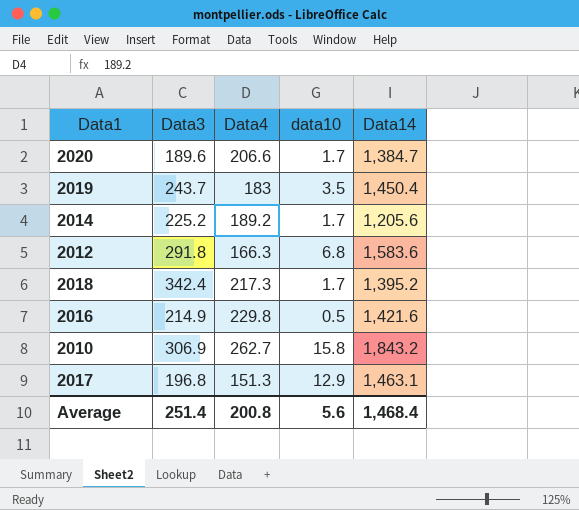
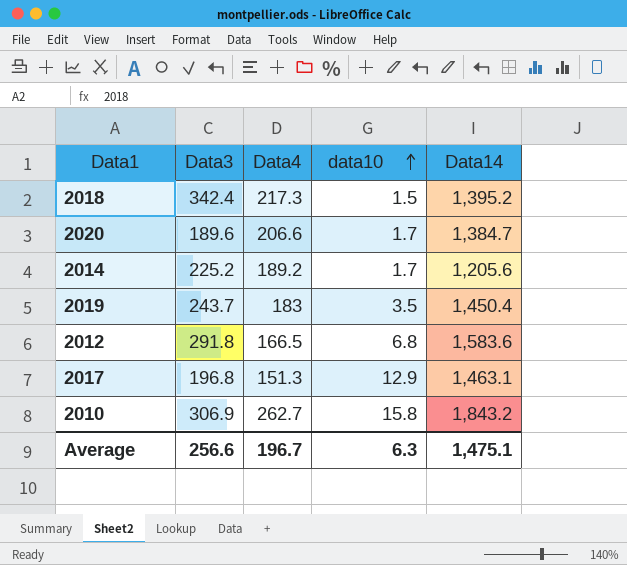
row order: none -> data10 ascending
row 2016: 214.9 | 229.8 | 0.5 | 1,421.6 -> none
2018 | data10: 1.7 -> 1.5
2012 | Data4: 166.3 -> 166.5
Average | Data3: 251.4 -> 256.6
Average | Data4: 200.8 -> 196.7
Average | data10: 5.6 -> 6.3
Average | Data14: 1,468.4 -> 1,475.1

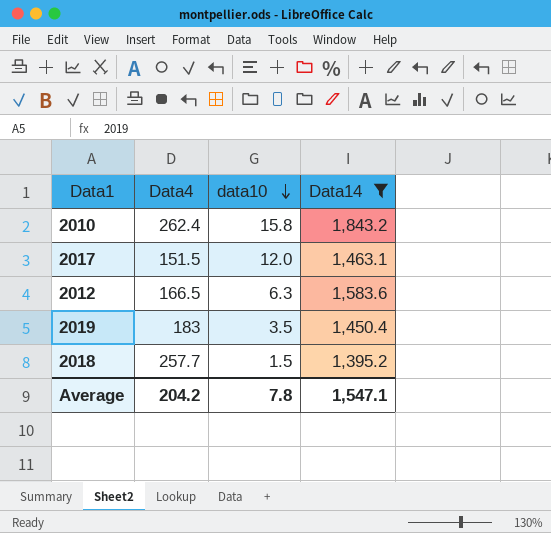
filter: none -> Data14 >= 1,395.2
row order: data10 ascending -> data10 descending
column Data3 | position: 2 -> none
2010 | Data4: 262.7 -> 262.4
2017 | Data4: 151.3 -> 151.5
2017 | data10: 12.9 -> 12.0
2012 | data10: 6.8 -> 6.3
2018 | Data4: 217.3 -> 257.7
Average | Data4: 196.7 -> 204.2
Average | data10: 6.3 -> 7.8
Average | Data14: 1,475.1 -> 1,547.1

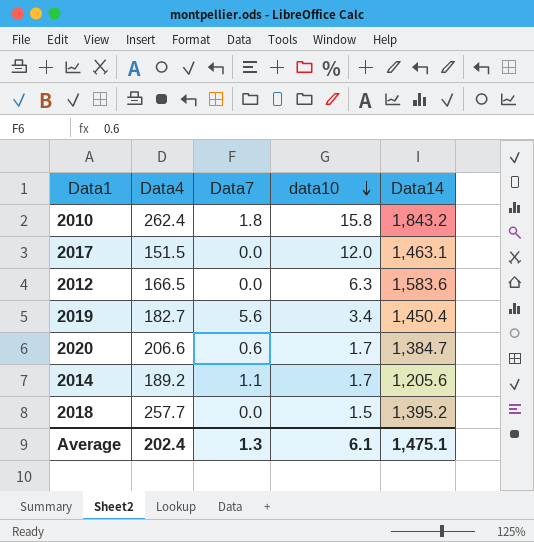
filter: Data14 >= 1,395.2 -> none
column Data7 | position: none -> 3
2019 | Data4: 183 -> 182.7
2019 | data10: 3.5 -> 3.4
Average | Data4: 204.2 -> 202.4
Average | data10: 7.8 -> 6.1
Average | Data14: 1,547.1 -> 1,475.1

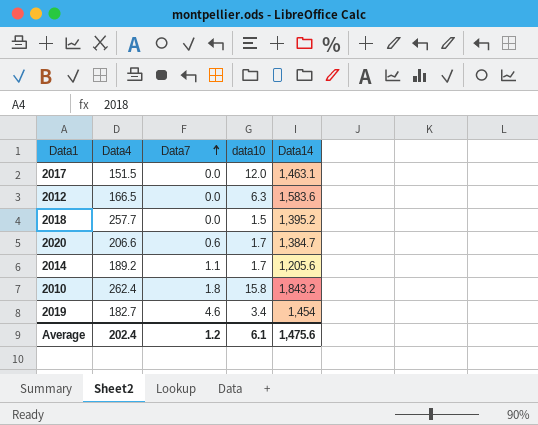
row order: data10 descending -> Data7 ascending
2019 | Data7: 5.6 -> 4.6
2019 | Data14: 1,450.4 -> 1,454
Average | Data7: 1.3 -> 1.2
Average | Data14: 1,475.1 -> 1,475.6

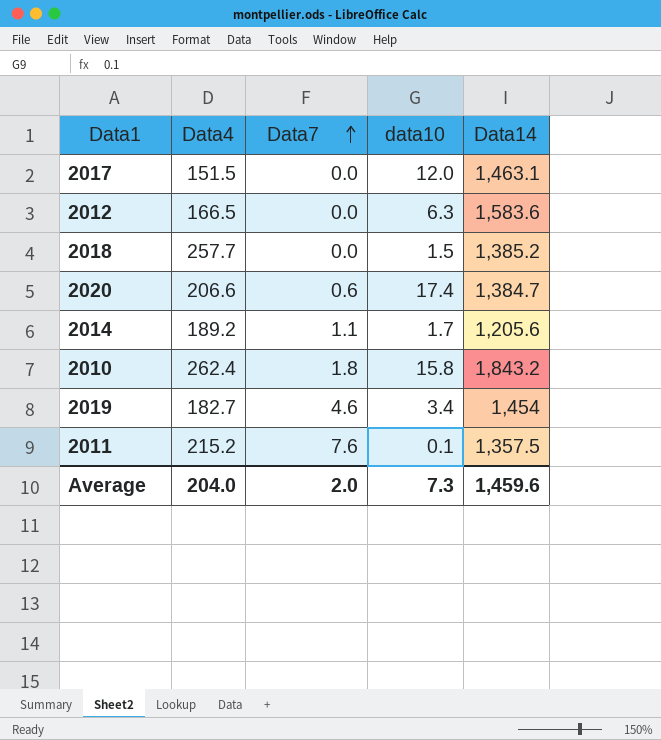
2018 | Data14: 1,395.2 -> 1,385.2
2020 | data10: 1.7 -> 17.4
row 2011: none -> 215.2 | 7.6 | 0.1 | 1,357.5
Average | Data4: 202.4 -> 204.0
Average | Data7: 1.2 -> 2.0
Average | data10: 6.1 -> 7.3
Average | Data14: 1,475.6 -> 1,459.6

